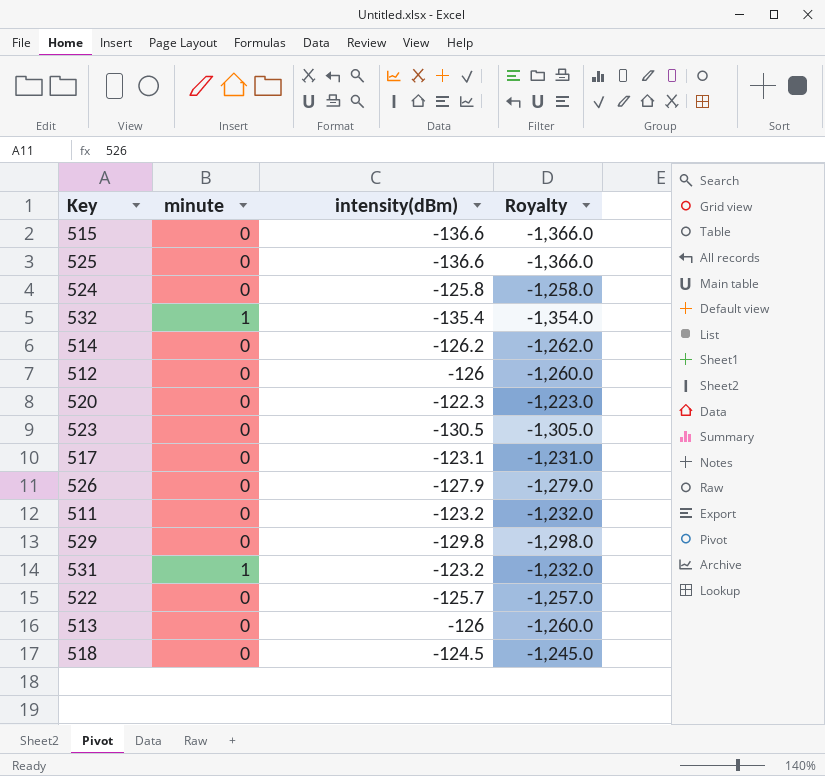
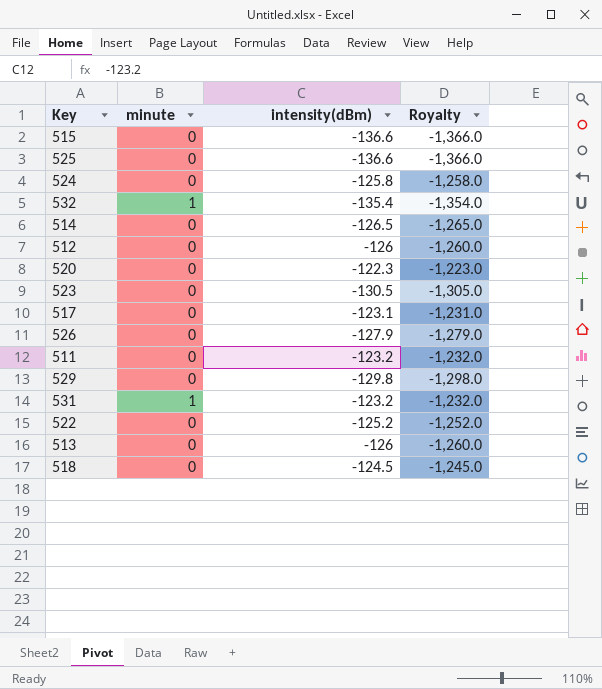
514 | intensity(dBm): -126.2 -> -126.5
514 | Royalty: -1,262.0 -> -1,265.0
522 | intensity(dBm): -125.7 -> -125.2
522 | Royalty: -1,257.0 -> -1,252.0

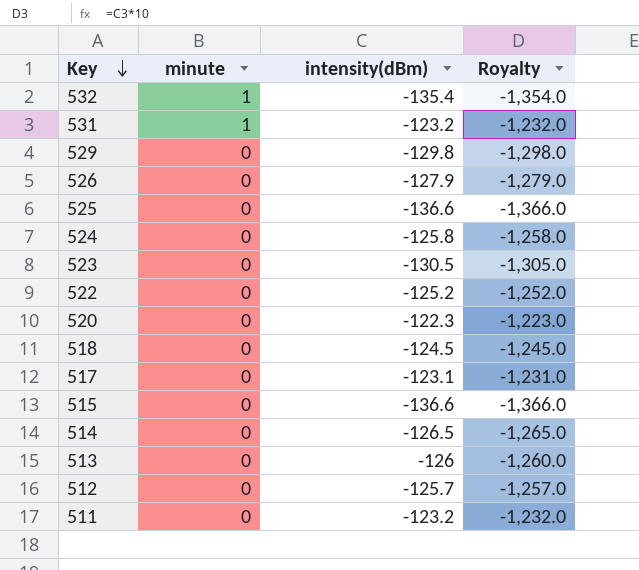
row order: none -> Key descending
512 | intensity(dBm): -126 -> -125.7
512 | Royalty: -1,260.0 -> -1,257.0

